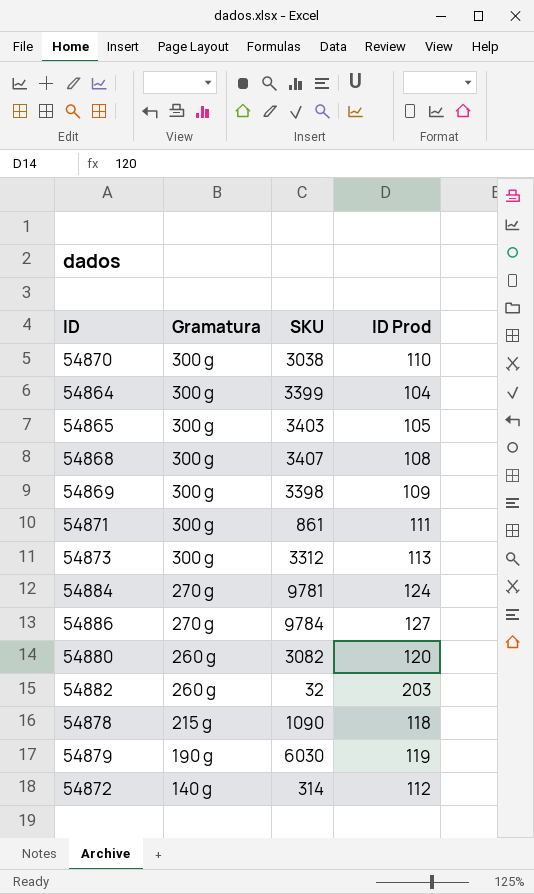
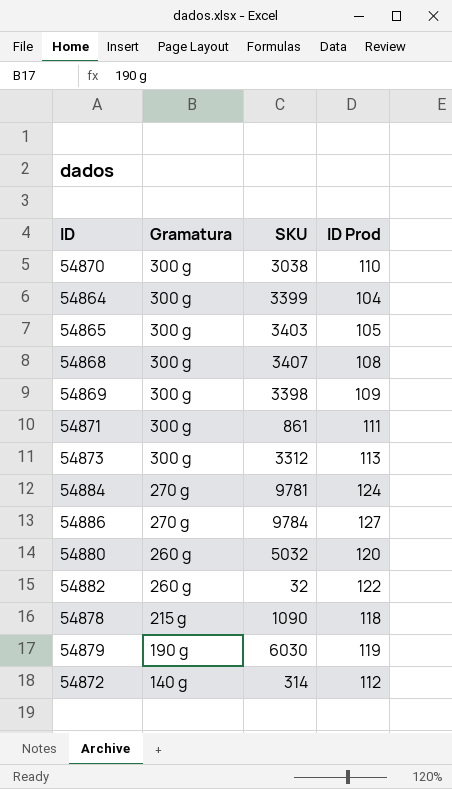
54880 | SKU: 3082 -> 5032
54882 | ID Prod: 203 -> 122

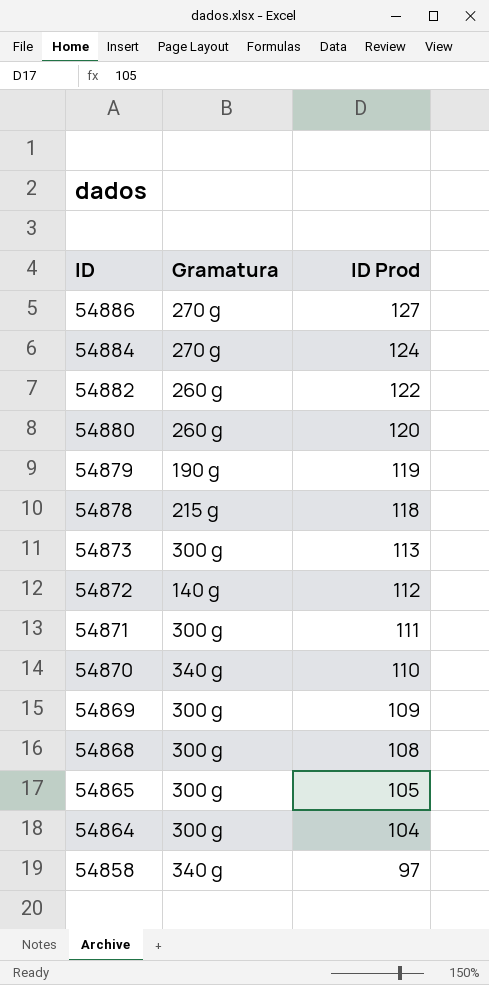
row order: Gramatura descending -> ID descending
column SKU | position: 3 -> none
54870 | Gramatura: 300 g -> 340 g
row 54858: none -> 340 g | 97

